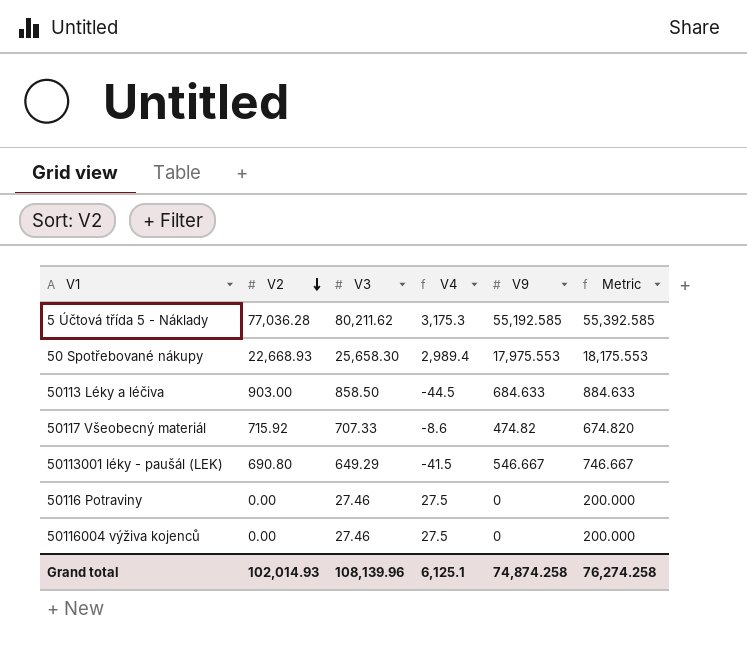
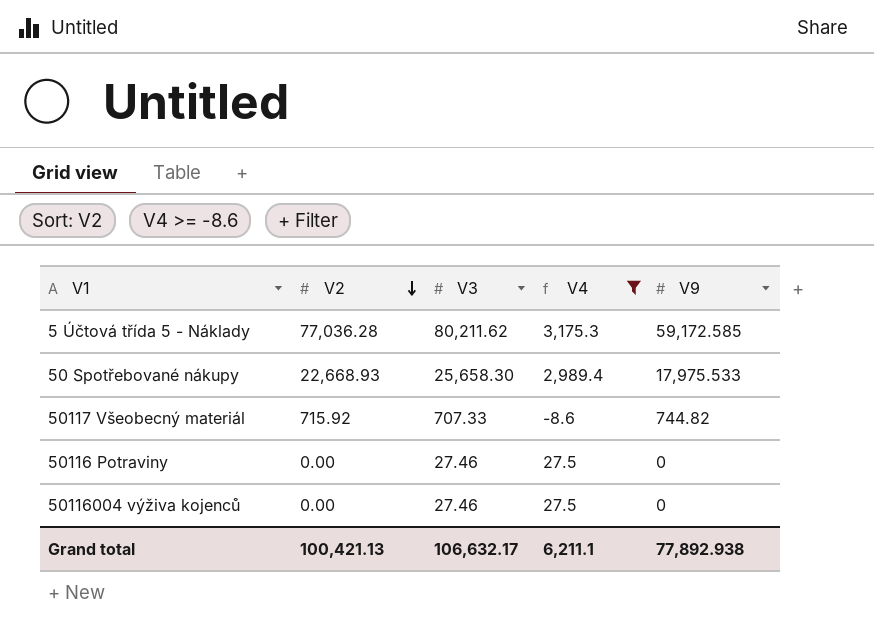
filter: none -> V4 >= -8.6
column Metric | formula: [V9] + 200 -> none
5 Účtová třída 5 - Náklady | V9: 55,192.585 -> 59,172.585
50 Spotřebované nákupy | V9: 17,975.553 -> 17,975.533
50117 Všeobecný materiál | V9: 474.82 -> 744.82
Grand total | V2: 102,014.93 -> 100,421.13
Grand total | V3: 108,139.96 -> 106,632.17
Grand total | V4: 6,125.1 -> 6,211.1
Grand total | V9: 74,874.258 -> 77,892.938

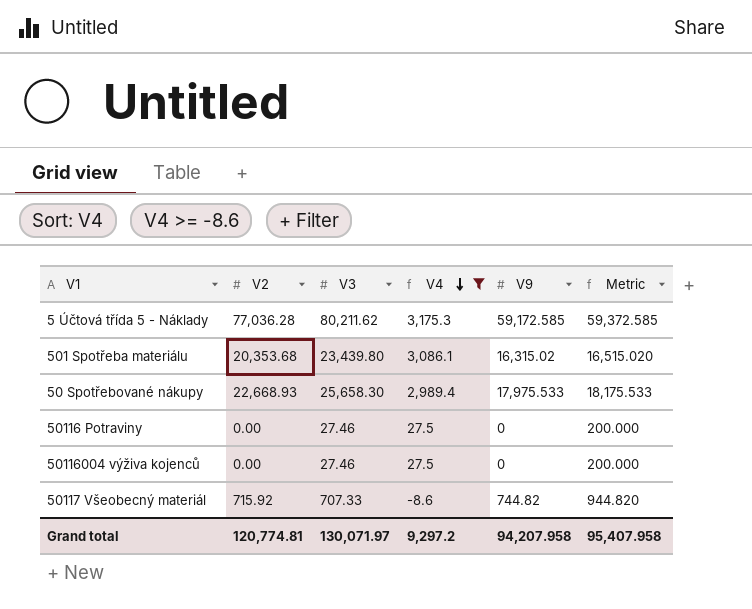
row order: V2 descending -> V4 descending
column Metric | formula: none -> [V9] + 200
row 501 Spotřeba materiálu: none -> 20,353.68 | 23,439.80 | 3,086.1 | 16,315.02 | 16,515.020
Grand total | V2: 100,421.13 -> 120,774.81
Grand total | V3: 106,632.17 -> 130,071.97
Grand total | V4: 6,211.1 -> 9,297.2
Grand total | V9: 77,892.938 -> 94,207.958

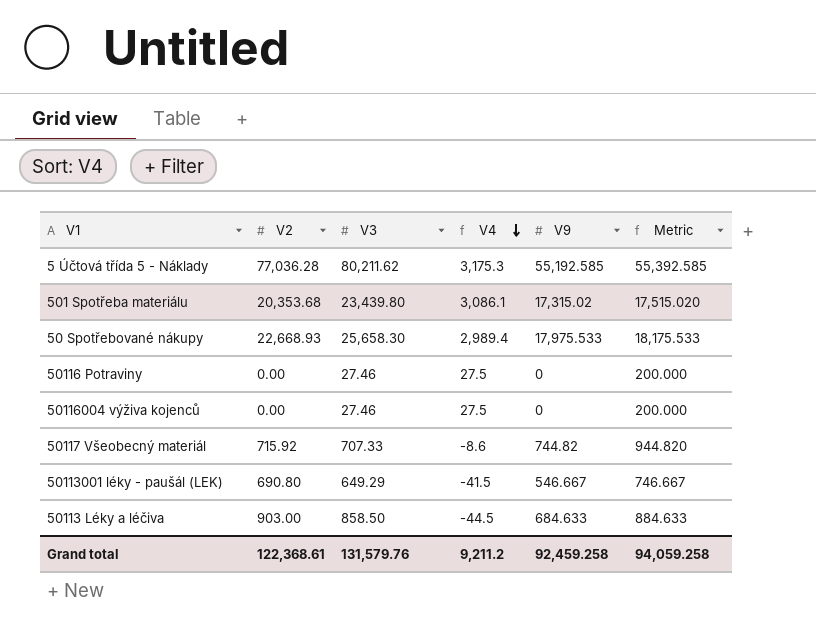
filter: V4 >= -8.6 -> none
5 Účtová třída 5 - Náklady | V9: 59,172.585 -> 55,192.585
5 Účtová třída 5 - Náklady | Metric: 59,372.585 -> 55,392.585
501 Spotřeba materiálu | V9: 16,315.02 -> 17,315.02
501 Spotřeba materiálu | Metric: 16,515.020 -> 17,515.020
Grand total | V2: 120,774.81 -> 122,368.61
Grand total | V3: 130,071.97 -> 131,579.76
Grand total | V4: 9,297.2 -> 9,211.2
Grand total | V9: 94,207.958 -> 92,459.258
Grand total | Metric: 95,407.958 -> 94,059.258

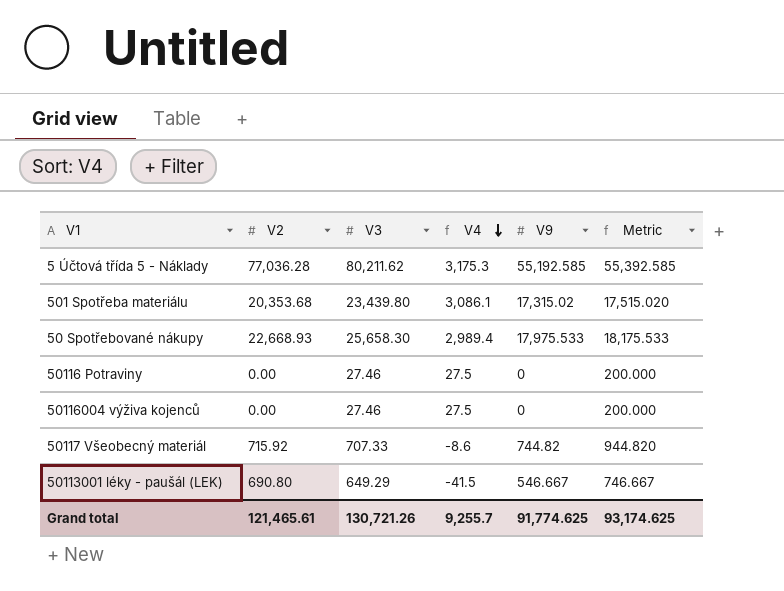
row 50113 Léky a léčiva: 903.00 | 858.50 | -44.5 | 684.633 | 884.633 -> none
Grand total | V2: 122,368.61 -> 121,465.61
Grand total | V3: 131,579.76 -> 130,721.26
Grand total | V4: 9,211.2 -> 9,255.7
Grand total | V9: 92,459.258 -> 91,774.625
Grand total | Metric: 94,059.258 -> 93,174.625

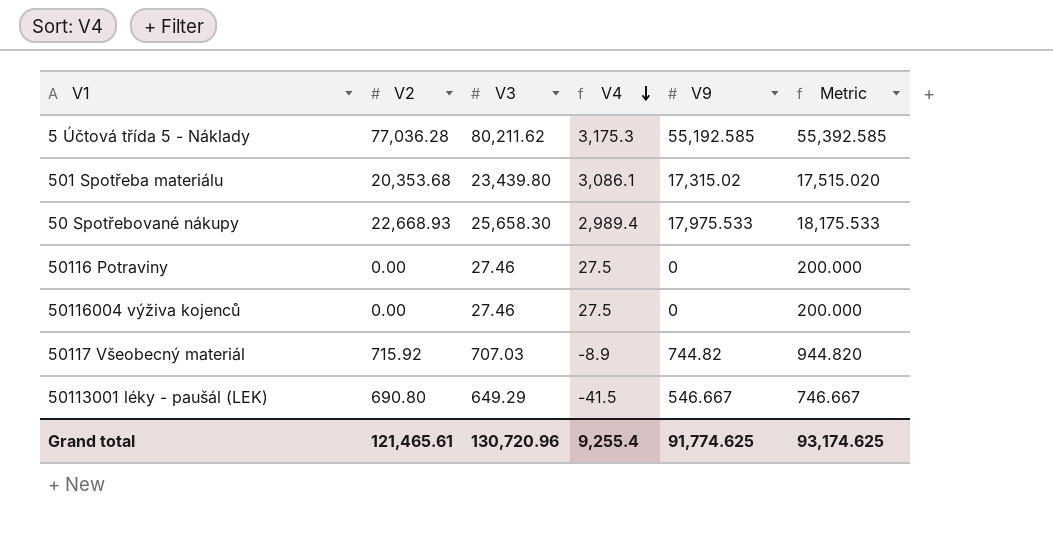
50117 Všeobecný materiál | V3: 707.33 -> 707.03
50117 Všeobecný materiál | V4: -8.6 -> -8.9
Grand total | V3: 130,721.26 -> 130,720.96
Grand total | V4: 9,255.7 -> 9,255.4

